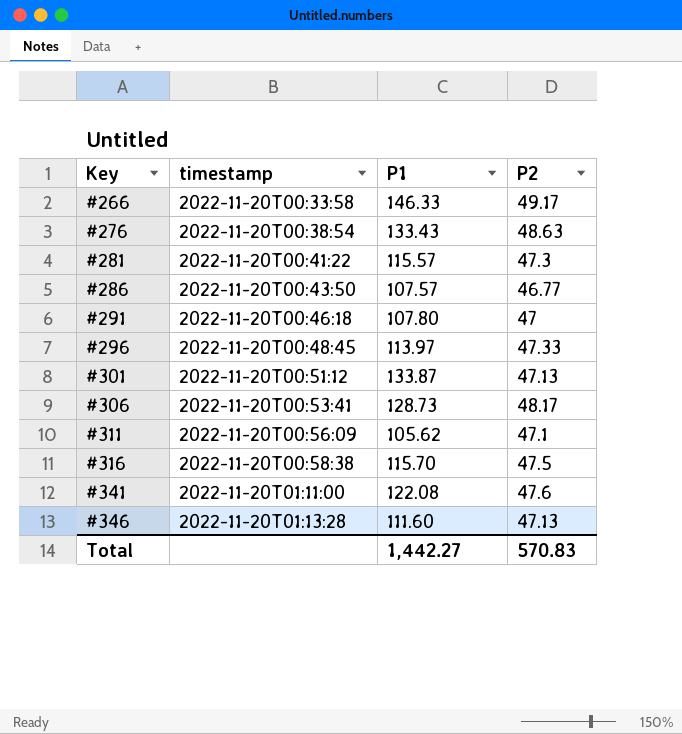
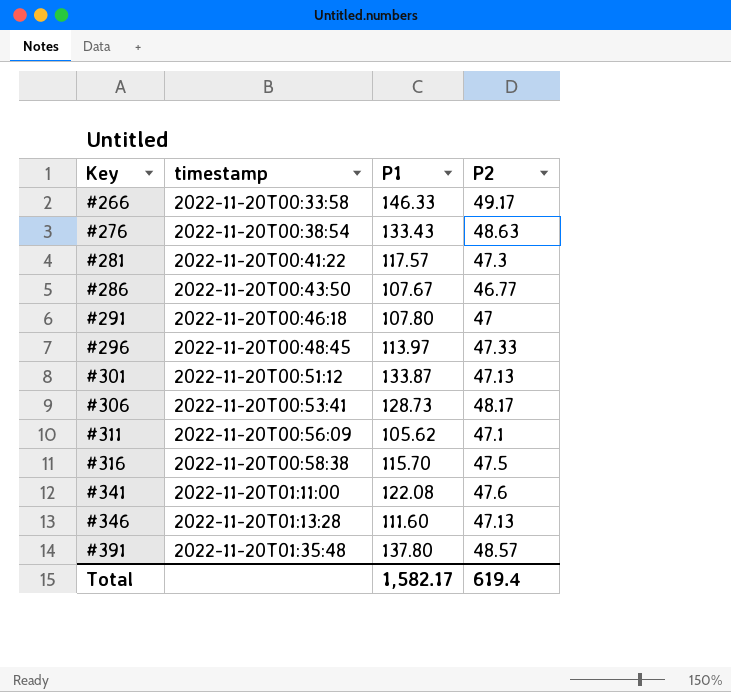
#281 | P1: 115.57 -> 117.57
#286 | P1: 107.57 -> 107.67
row #391: none -> 2022-11-20T01:35:48 | 137.80 | 48.57
Total | P1: 1,442.27 -> 1,582.17
Total | P2: 570.83 -> 619.4

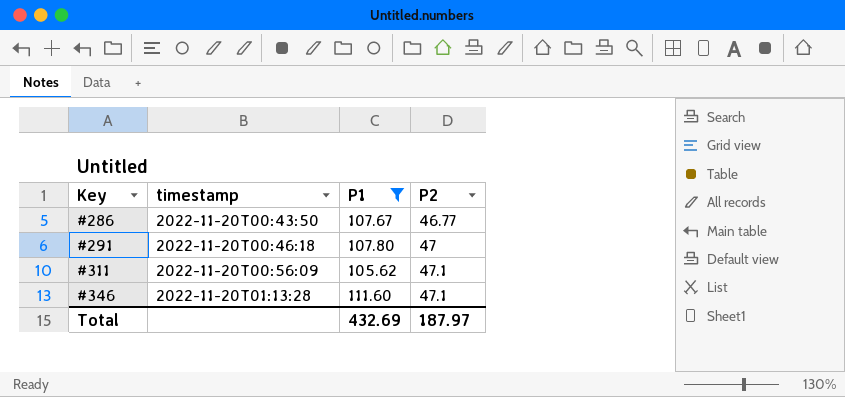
filter: none -> P1 <= 111.60
#346 | P2: 47.13 -> 47.1
Total | P1: 1,582.17 -> 432.69
Total | P2: 619.4 -> 187.97

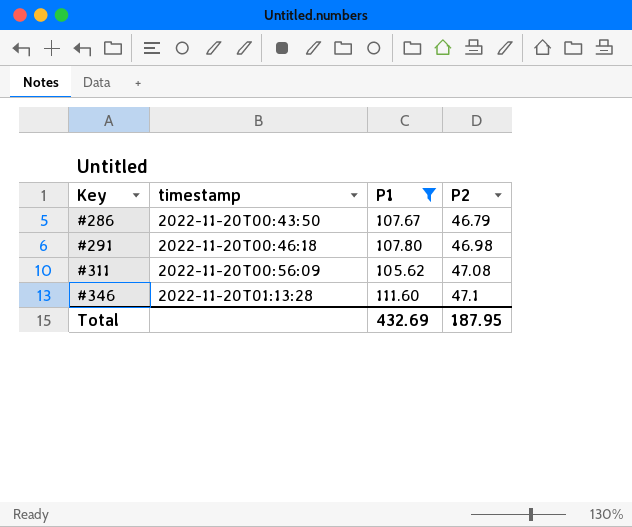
#286 | P2: 46.77 -> 46.79
#291 | P2: 47 -> 46.98
#311 | P2: 47.1 -> 47.08
Total | P2: 187.97 -> 187.95

